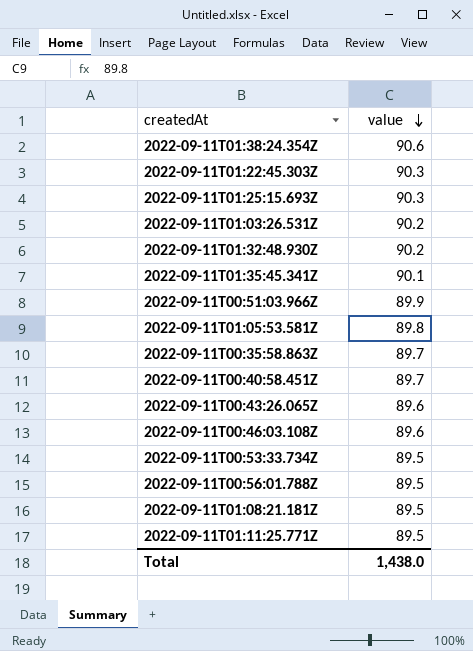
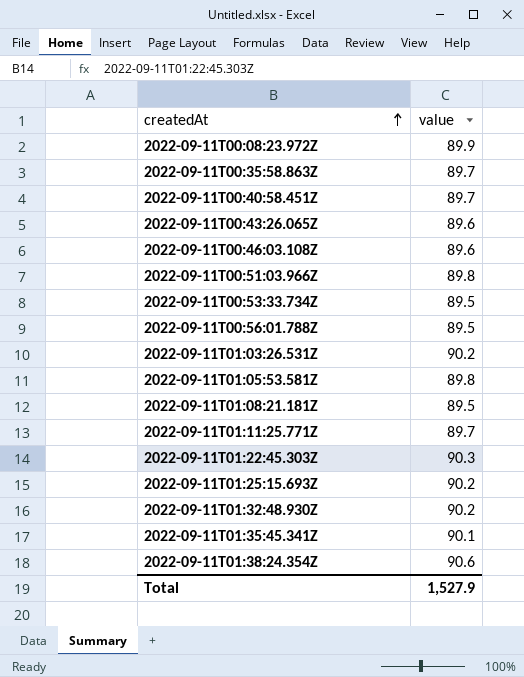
row order: value descending -> createdAt ascending
row 2022-09-11T00:08:23.972Z: none -> 89.9
2022-09-11T00:51:03.966Z | value: 89.9 -> 89.8
2022-09-11T01:11:25.771Z | value: 89.5 -> 89.7
2022-09-11T01:25:15.693Z | value: 90.3 -> 90.2
Total | value: 1,438.0 -> 1,527.9

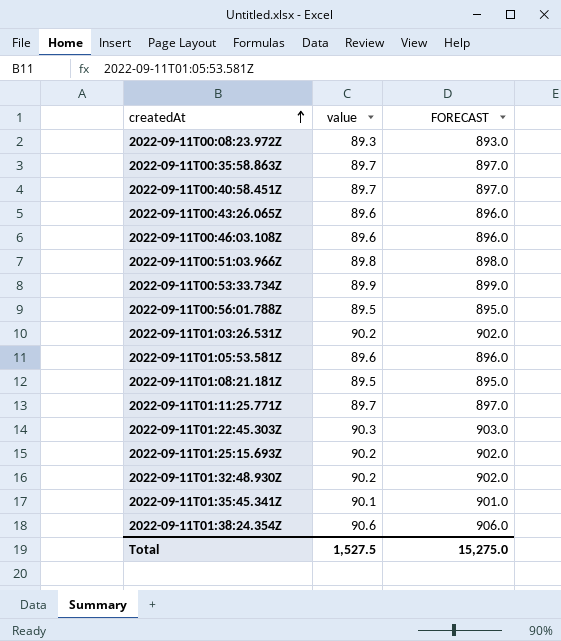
column FORECAST | formula: none -> [value] * 10
2022-09-11T00:08:23.972Z | value: 89.9 -> 89.3
2022-09-11T00:53:33.734Z | value: 89.5 -> 89.9
2022-09-11T01:05:53.581Z | value: 89.8 -> 89.6
Total | value: 1,527.9 -> 1,527.5

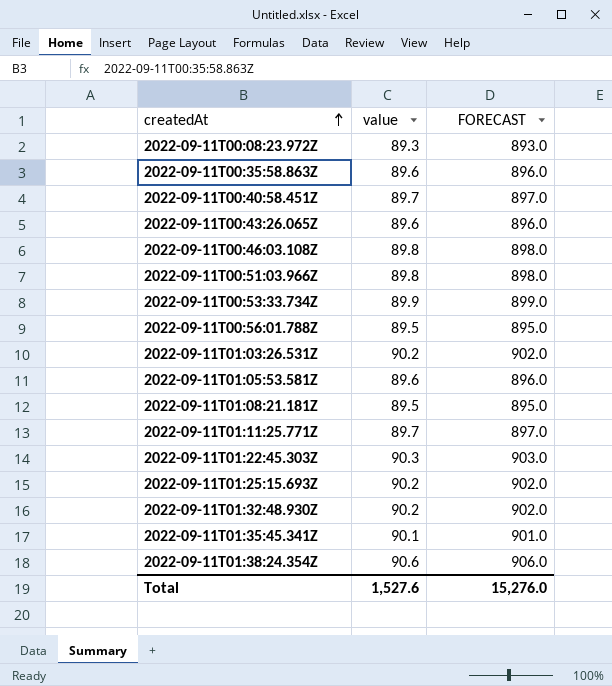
2022-09-11T00:35:58.863Z | value: 89.7 -> 89.6
2022-09-11T00:35:58.863Z | FORECAST: 897.0 -> 896.0
2022-09-11T00:46:03.108Z | value: 89.6 -> 89.8
2022-09-11T00:46:03.108Z | FORECAST: 896.0 -> 898.0
Total | value: 1,527.5 -> 1,527.6
Total | FORECAST: 15,275.0 -> 15,276.0

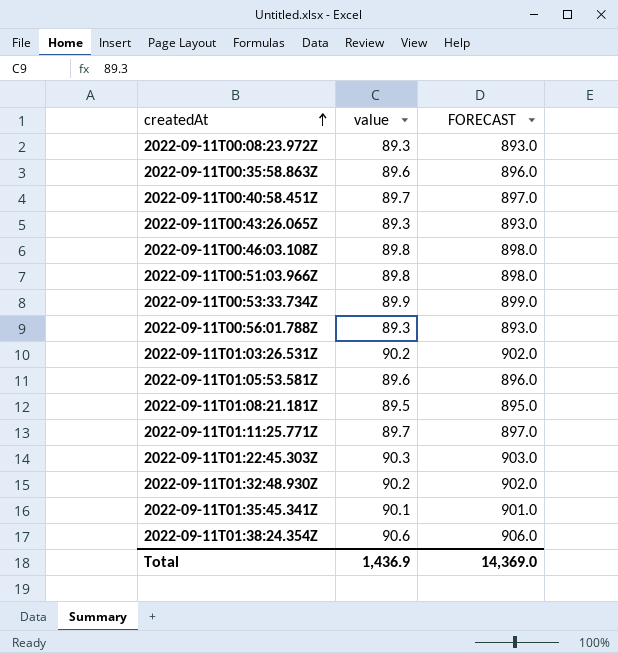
row 2022-09-11T01:25:15.693Z: 90.2 | 902.0 -> none
2022-09-11T00:43:26.065Z | value: 89.6 -> 89.3
2022-09-11T00:43:26.065Z | FORECAST: 896.0 -> 893.0
2022-09-11T00:56:01.788Z | value: 89.5 -> 89.3
2022-09-11T00:56:01.788Z | FORECAST: 895.0 -> 893.0
Total | value: 1,527.6 -> 1,436.9
Total | FORECAST: 15,276.0 -> 14,369.0

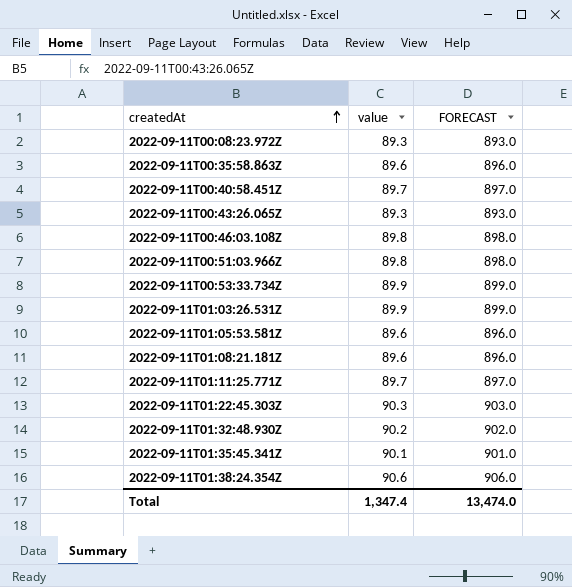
row 2022-09-11T00:56:01.788Z: 89.3 | 893.0 -> none
2022-09-11T01:03:26.531Z | value: 90.2 -> 89.9
2022-09-11T01:03:26.531Z | FORECAST: 902.0 -> 899.0
2022-09-11T01:08:21.181Z | value: 89.5 -> 89.6
2022-09-11T01:08:21.181Z | FORECAST: 895.0 -> 896.0
Total | value: 1,436.9 -> 1,347.4
Total | FORECAST: 14,369.0 -> 13,474.0

